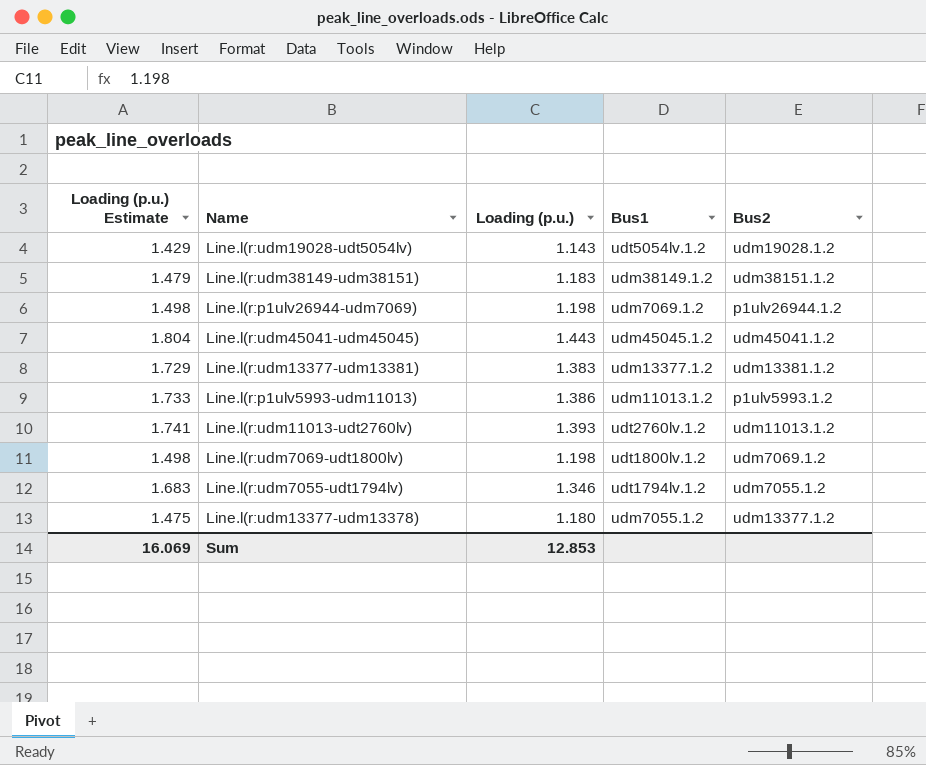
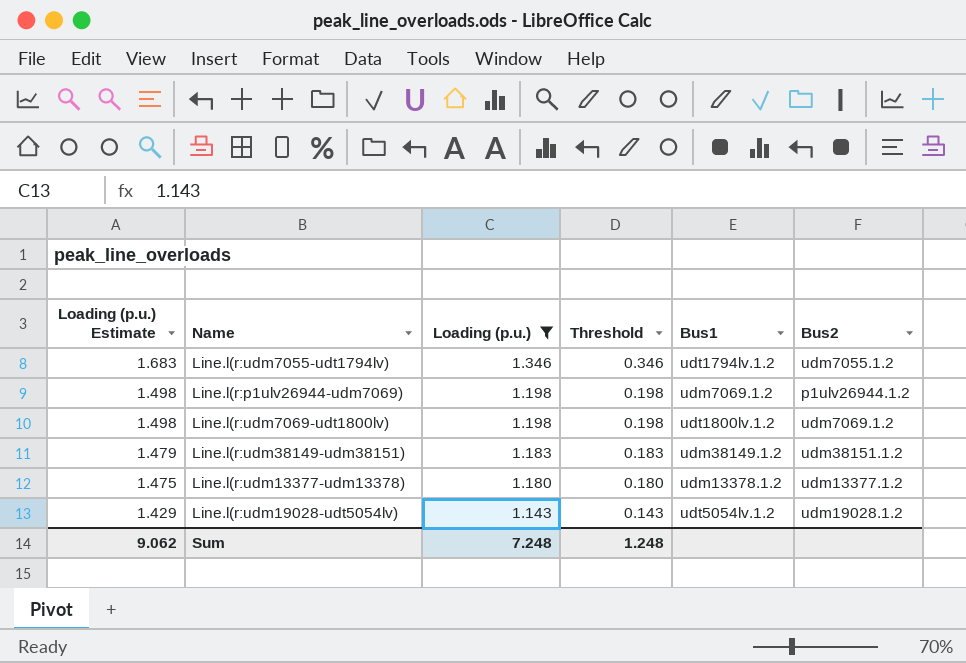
filter: none -> Loading (p.u.) <= 1.346
row order: none -> Loading (p.u.) Estimate descending
column Threshold | formula: none -> [Loading (p.u.)] - 1
Line.l(r:udm13377-udm13378) | Bus1: udm7055.1.2 -> udm13378.1.2
Sum | Loading (p.u.) Estimate: 16.069 -> 9.062
Sum | Loading (p.u.): 12.853 -> 7.248

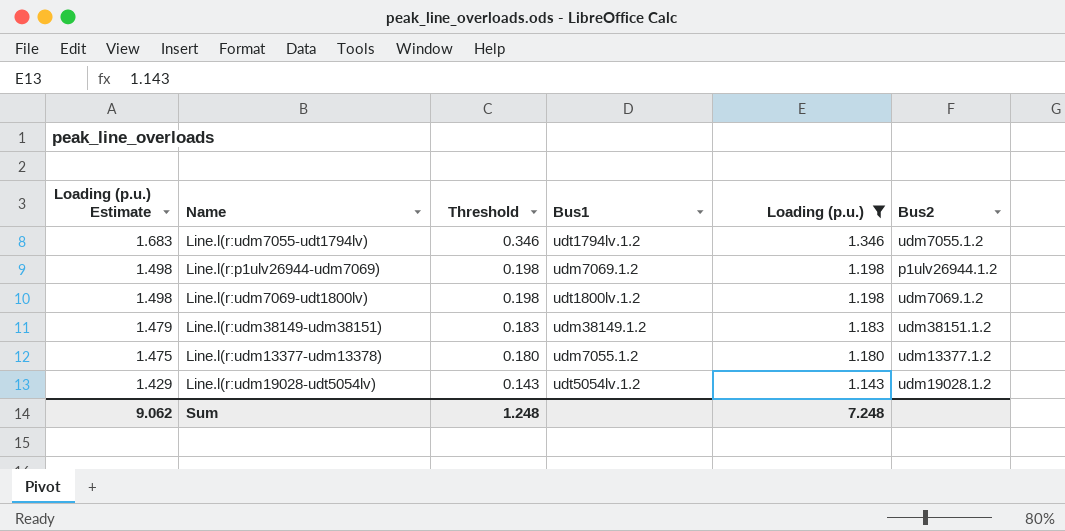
column Loading (p.u.) | position: 3 -> 5
Line.l(r:udm13377-udm13378) | Bus1: udm13378.1.2 -> udm7055.1.2

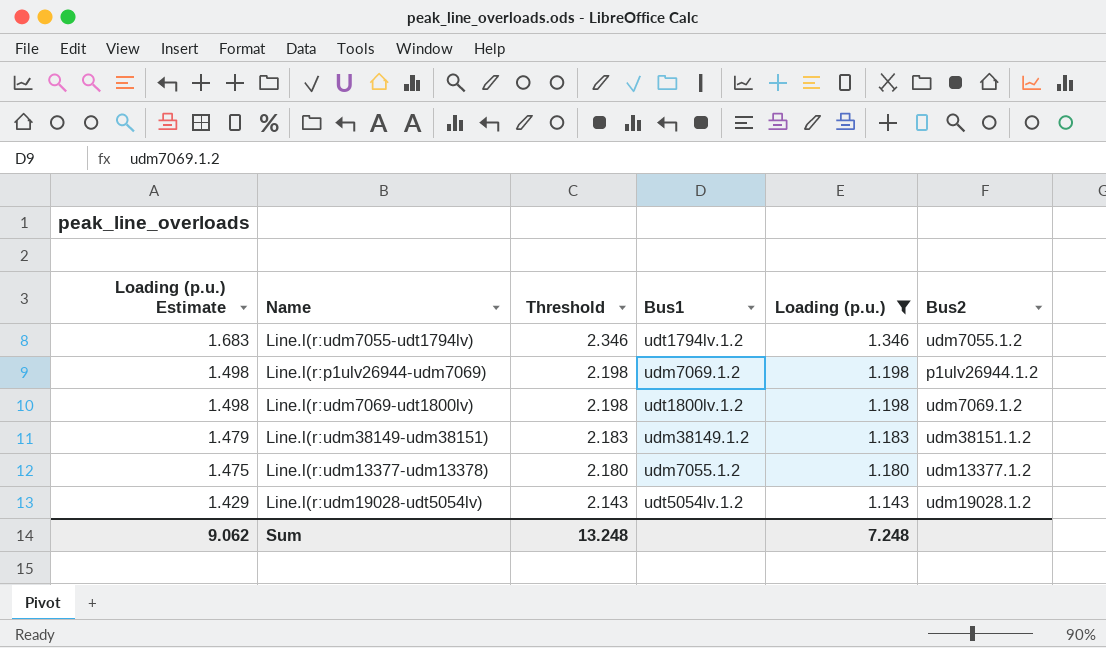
column Threshold | formula: [Loading (p.u.)] - 1 -> [Loading (p.u.)] + 1
Sum | Threshold: 1.248 -> 13.248

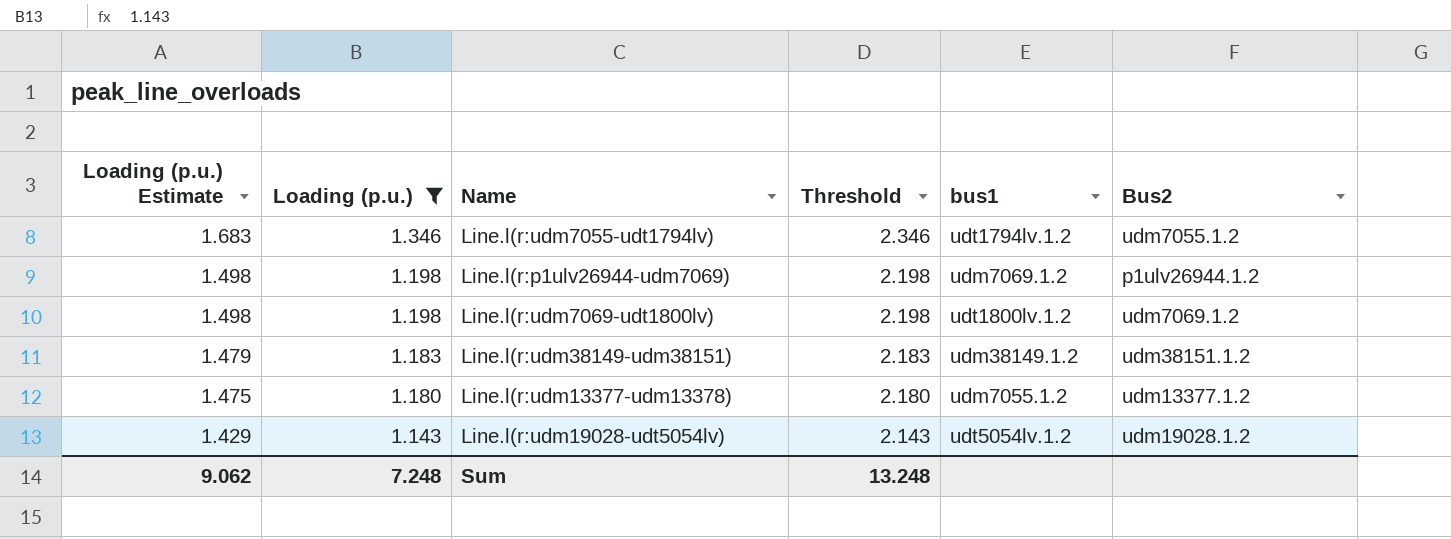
column Loading (p.u.) | position: 5 -> 2
column name: Bus1 -> bus1

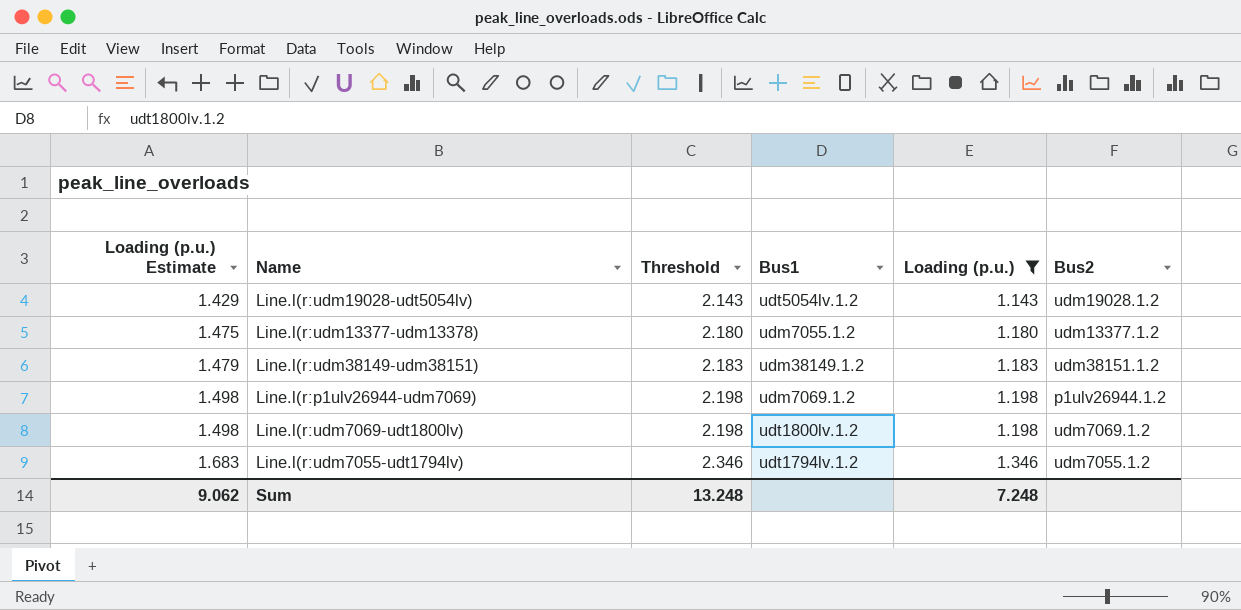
row order: Loading (p.u.) Estimate descending -> Loading (p.u.) Estimate ascending
column name: bus1 -> Bus1
column Loading (p.u.) | position: 2 -> 5

